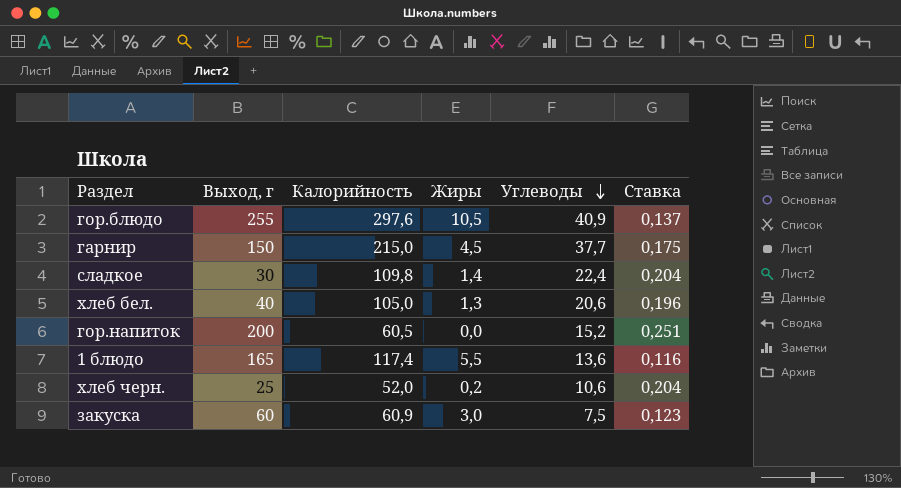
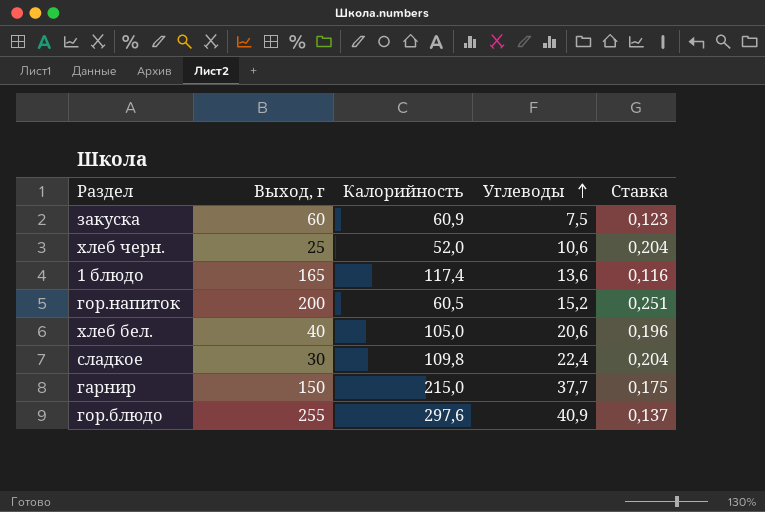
row order: Углеводы descending -> Углеводы ascending
column Жиры | position: 4 -> none

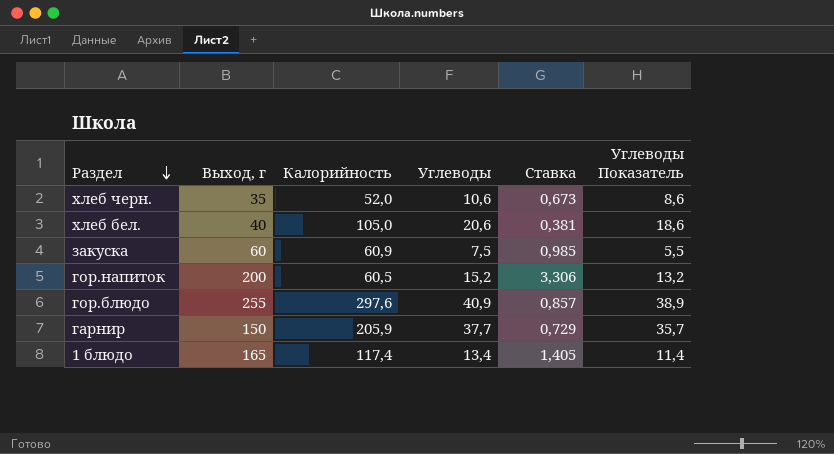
row order: Углеводы ascending -> Раздел descending
column Ставка | formula: [Углеводы] / [Калорийность] -> [Выход, г] / [Калорийность]
column Углеводы Показатель | formula: none -> [Углеводы] - 2
row сладкое: 30 | 109,8 | 22,4 | 0,204 -> none
хлеб черн. | Выход, г: 25 -> 35
гарнир | Калорийность: 215,0 -> 205,9
1 блюдо | Углеводы: 13,6 -> 13,4

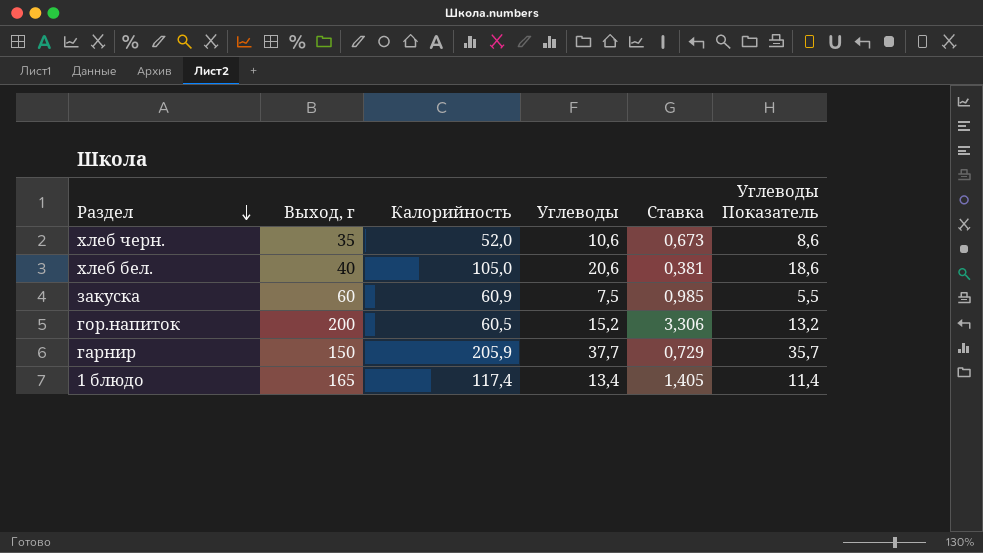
row гор.блюдо: 255 | 297,6 | 40,9 | 0,857 | 38,9 -> none

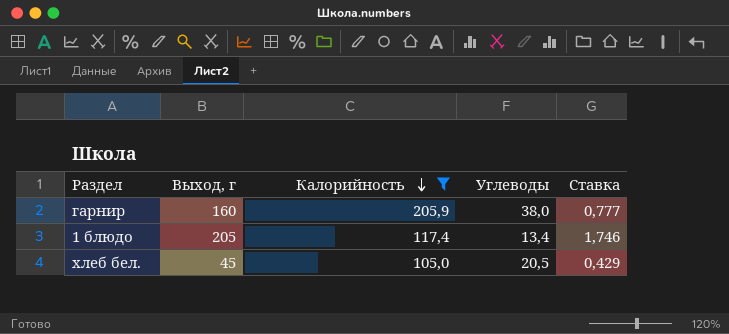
filter: none -> Калорийность >= 105,0
row order: Раздел descending -> Калорийность descending
column Углеводы Показатель | formula: [Углеводы] - 2 -> none
гарнир | Выход, г: 150 -> 160
гарнир | Углеводы: 37,7 -> 38,0
гарнир | Ставка: 0,729 -> 0,777
1 блюдо | Выход, г: 165 -> 205
1 блюдо | Ставка: 1,405 -> 1,746
хлеб бел. | Выход, г: 40 -> 45
хлеб бел. | Углеводы: 20,6 -> 20,5
хлеб бел. | Ставка: 0,381 -> 0,429

